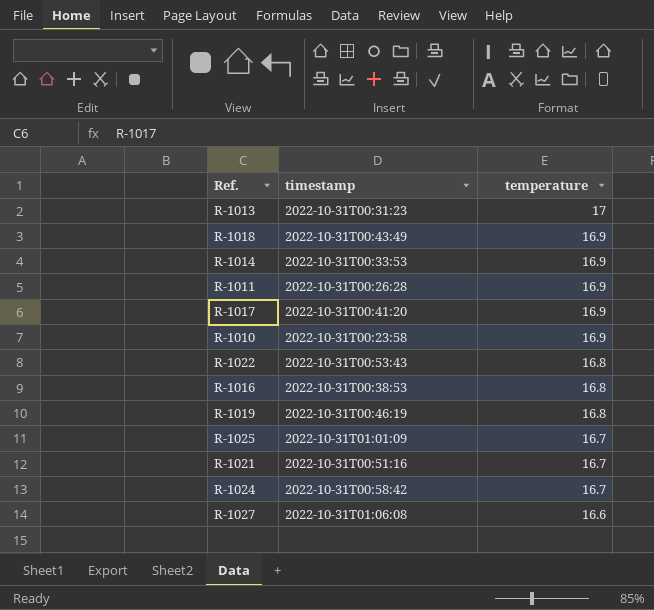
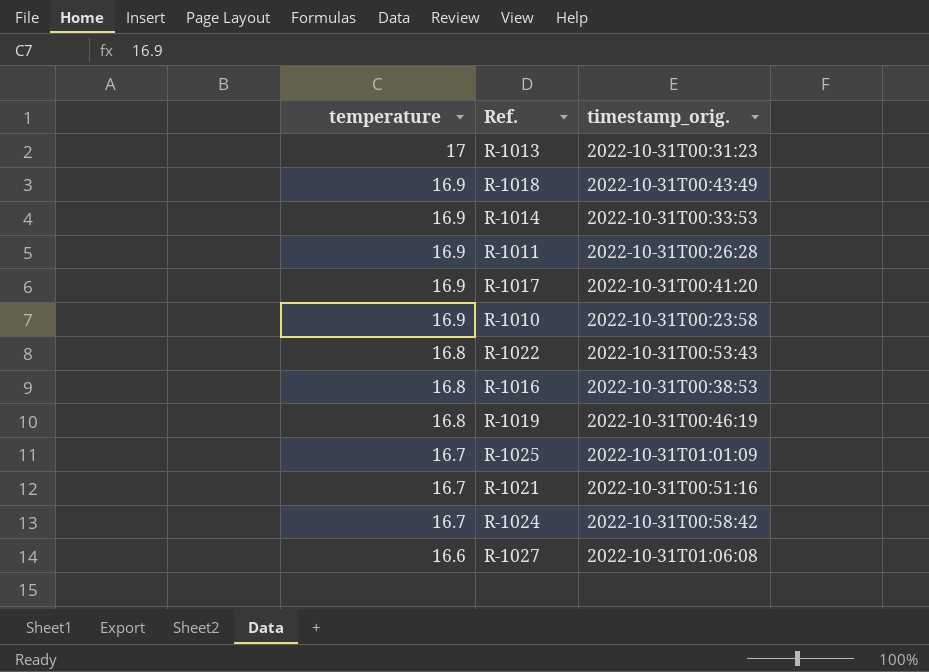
column temperature | position: 3 -> 1
column name: timestamp -> timestamp_orig.

